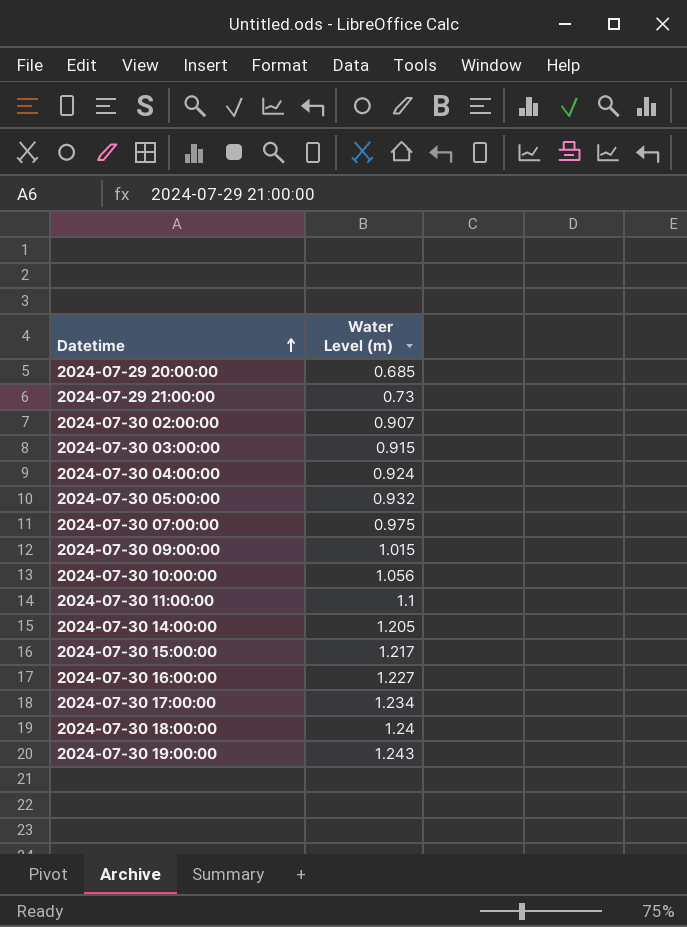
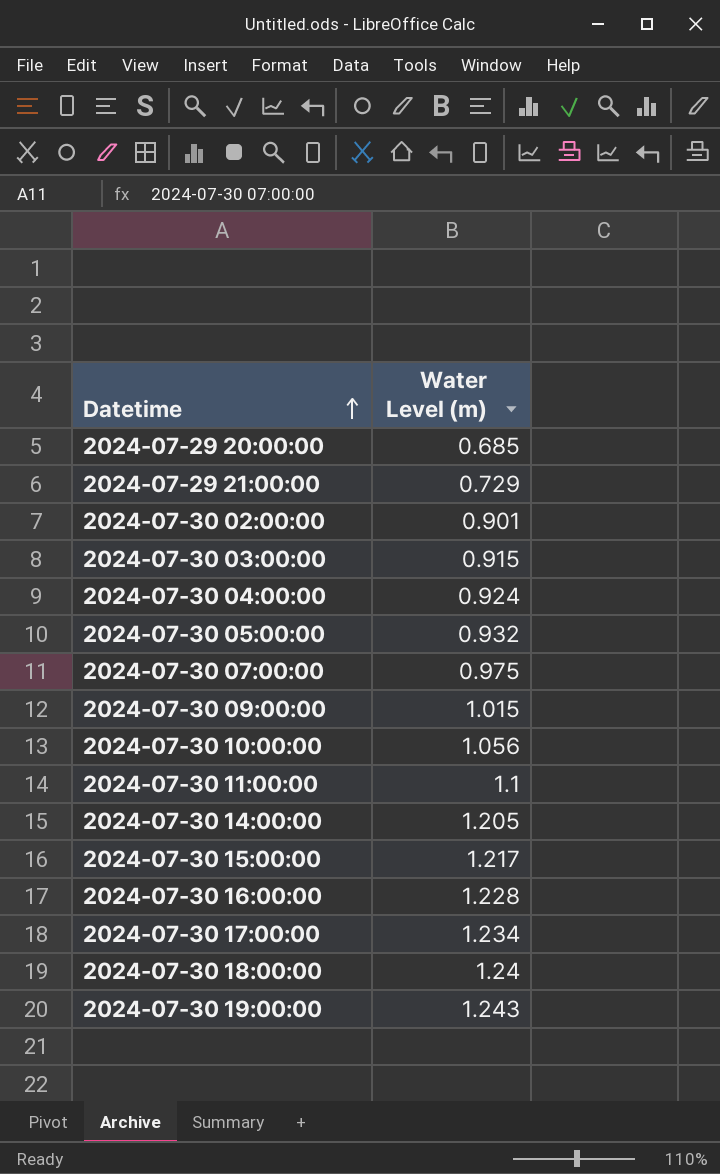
2024-07-29 21:00:00 | Water Level (m): 0.73 -> 0.729
2024-07-30 02:00:00 | Water Level (m): 0.907 -> 0.901
2024-07-30 16:00:00 | Water Level (m): 1.227 -> 1.228

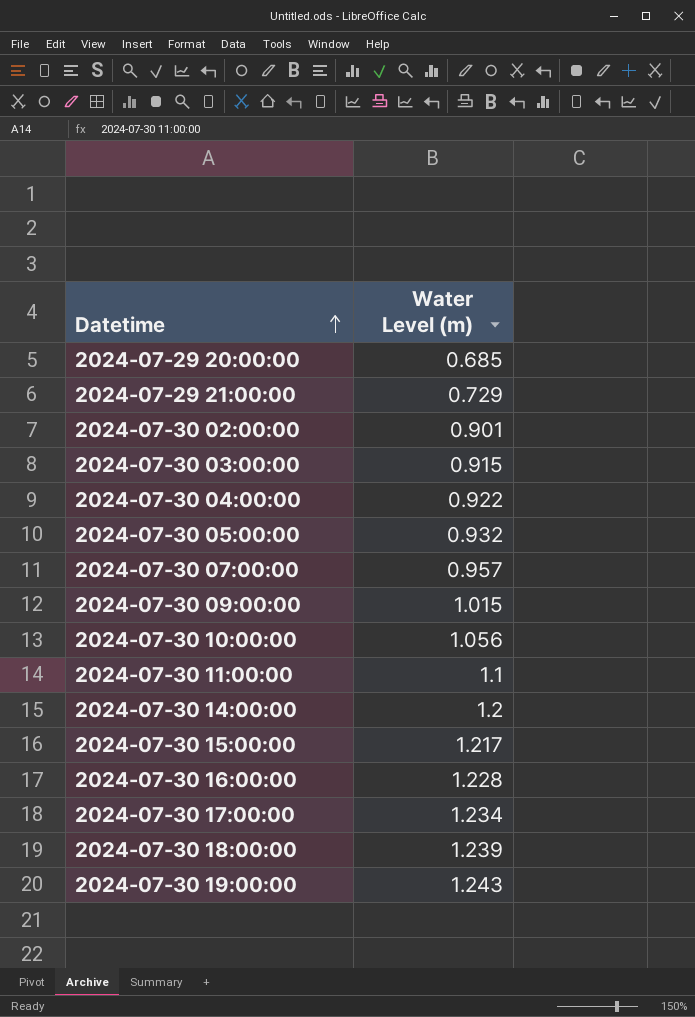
2024-07-30 04:00:00 | Water Level (m): 0.924 -> 0.922
2024-07-30 07:00:00 | Water Level (m): 0.975 -> 0.957
2024-07-30 14:00:00 | Water Level (m): 1.205 -> 1.2
2024-07-30 18:00:00 | Water Level (m): 1.24 -> 1.239

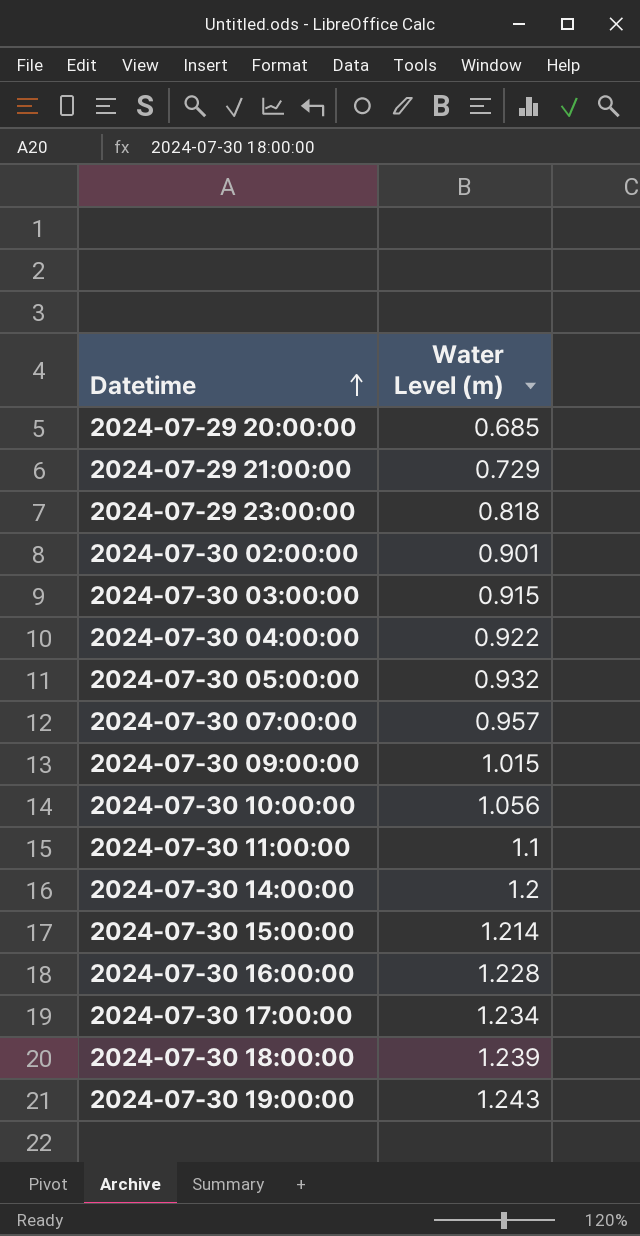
row 2024-07-29 23:00:00: none -> 0.818
2024-07-30 15:00:00 | Water Level (m): 1.217 -> 1.214

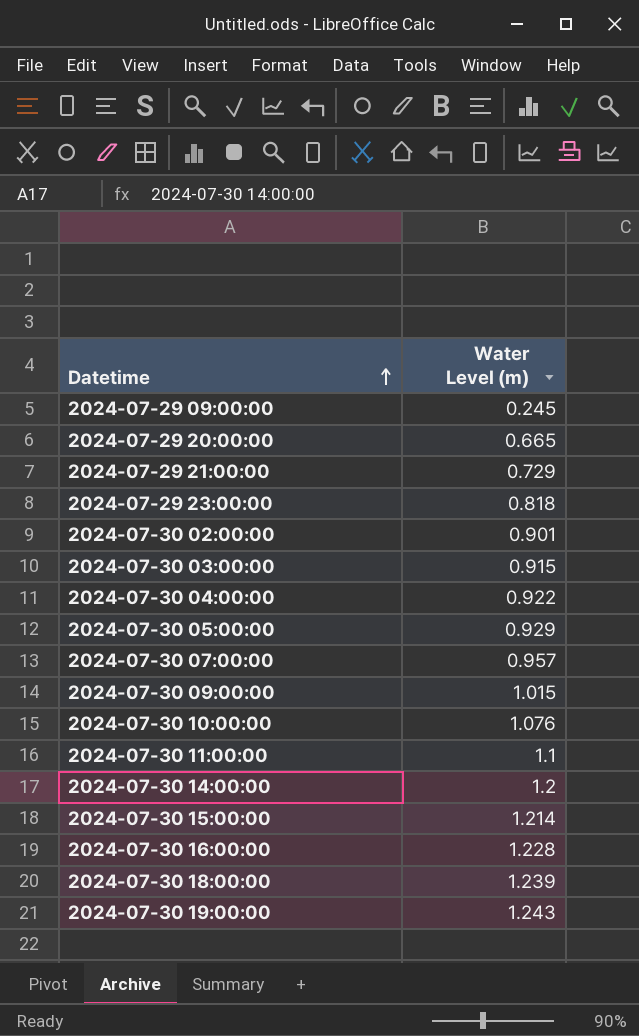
row 2024-07-30 17:00:00: 1.234 -> none
row 2024-07-29 09:00:00: none -> 0.245
2024-07-29 20:00:00 | Water Level (m): 0.685 -> 0.665
2024-07-30 05:00:00 | Water Level (m): 0.932 -> 0.929
2024-07-30 10:00:00 | Water Level (m): 1.056 -> 1.076

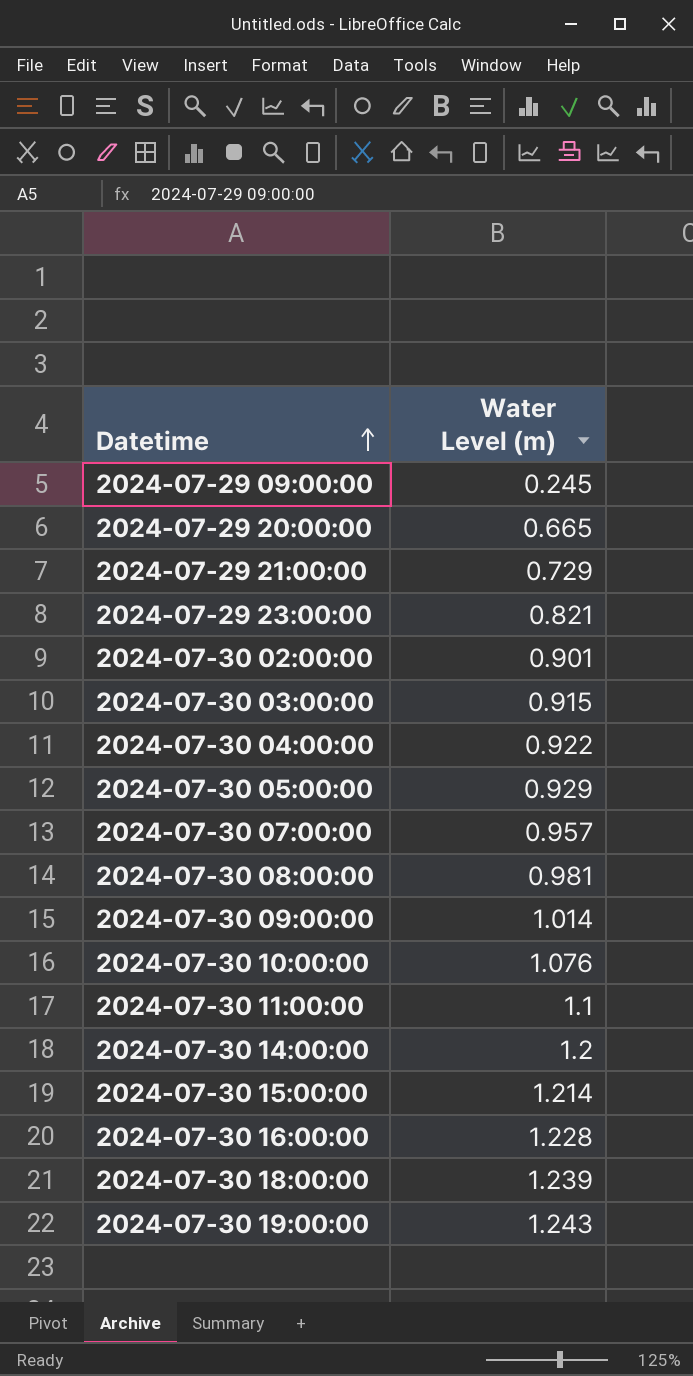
2024-07-29 23:00:00 | Water Level (m): 0.818 -> 0.821
row 2024-07-30 08:00:00: none -> 0.981
2024-07-30 09:00:00 | Water Level (m): 1.015 -> 1.014

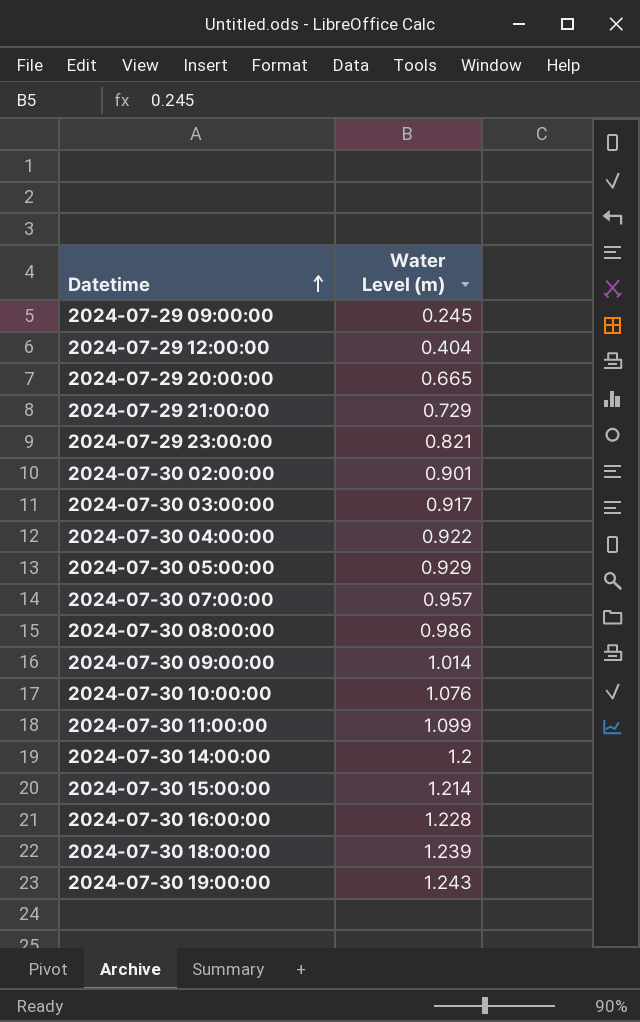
row 2024-07-29 12:00:00: none -> 0.404
2024-07-30 03:00:00 | Water Level (m): 0.915 -> 0.917
2024-07-30 08:00:00 | Water Level (m): 0.981 -> 0.986
2024-07-30 11:00:00 | Water Level (m): 1.1 -> 1.099

